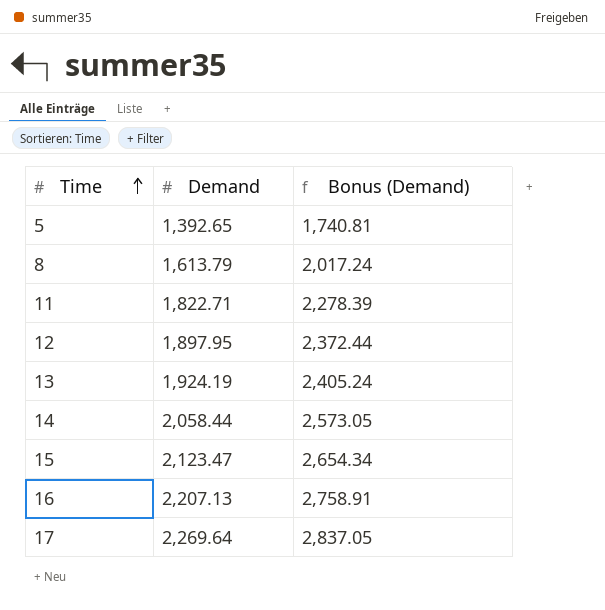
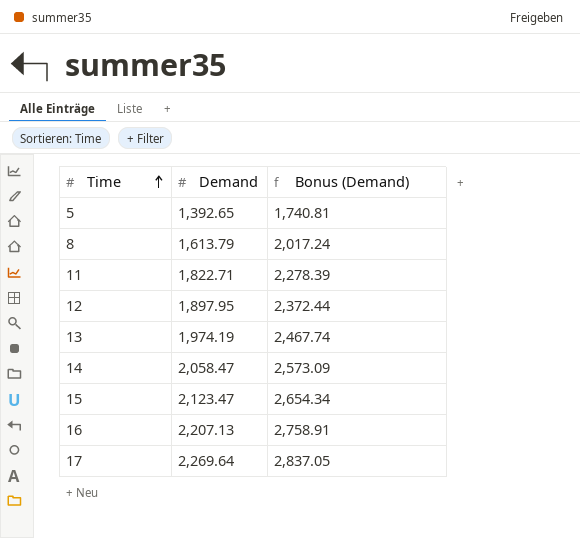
13 | Demand: 1,924.19 -> 1,974.19
13 | Bonus (Demand): 2,405.24 -> 2,467.74
14 | Demand: 2,058.44 -> 2,058.47
14 | Bonus (Demand): 2,573.05 -> 2,573.09

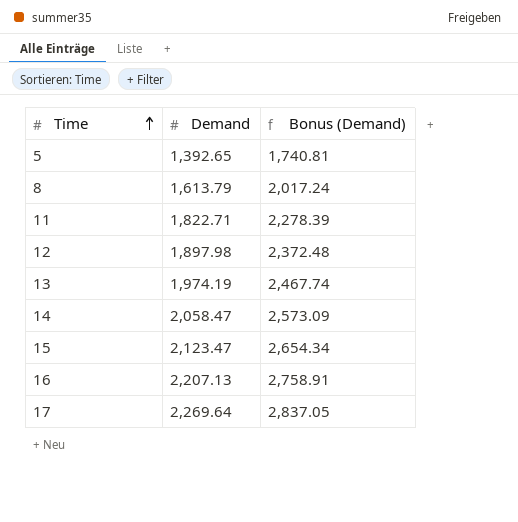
12 | Demand: 1,897.95 -> 1,897.98
12 | Bonus (Demand): 2,372.44 -> 2,372.48

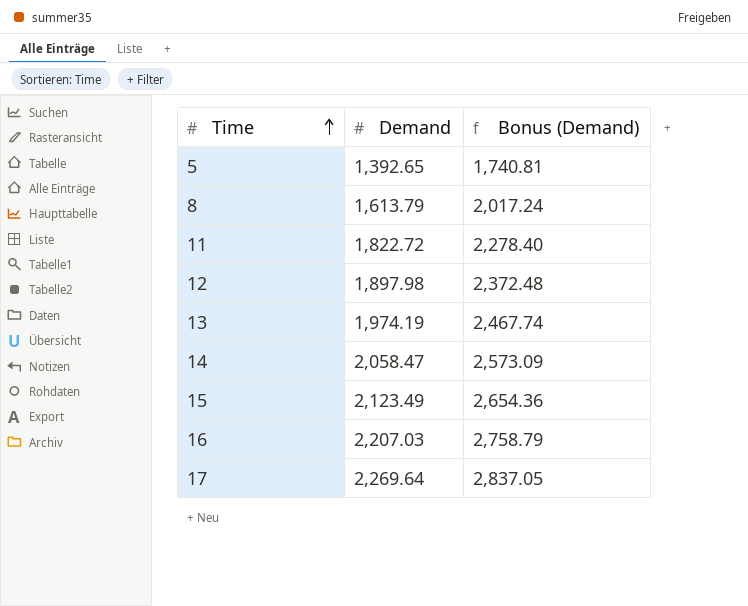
11 | Demand: 1,822.71 -> 1,822.72
11 | Bonus (Demand): 2,278.39 -> 2,278.40
15 | Demand: 2,123.47 -> 2,123.49
15 | Bonus (Demand): 2,654.34 -> 2,654.36
16 | Demand: 2,207.13 -> 2,207.03
16 | Bonus (Demand): 2,758.91 -> 2,758.79

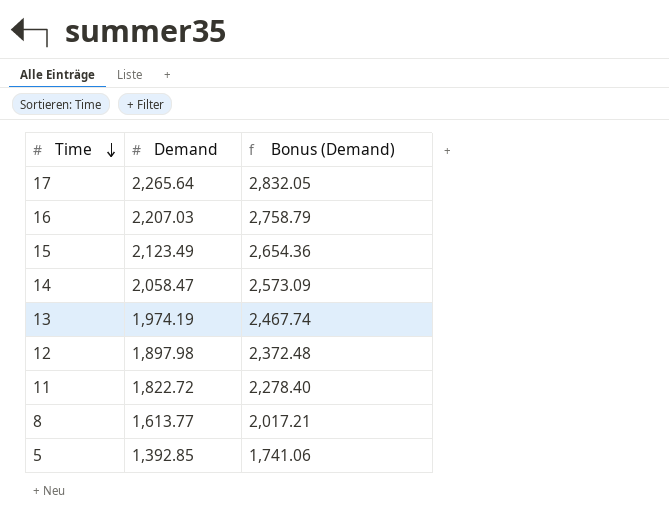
row order: Time ascending -> Time descending
17 | Demand: 2,269.64 -> 2,265.64
17 | Bonus (Demand): 2,837.05 -> 2,832.05
8 | Demand: 1,613.79 -> 1,613.77
8 | Bonus (Demand): 2,017.24 -> 2,017.21
5 | Demand: 1,392.65 -> 1,392.85
5 | Bonus (Demand): 1,740.81 -> 1,741.06

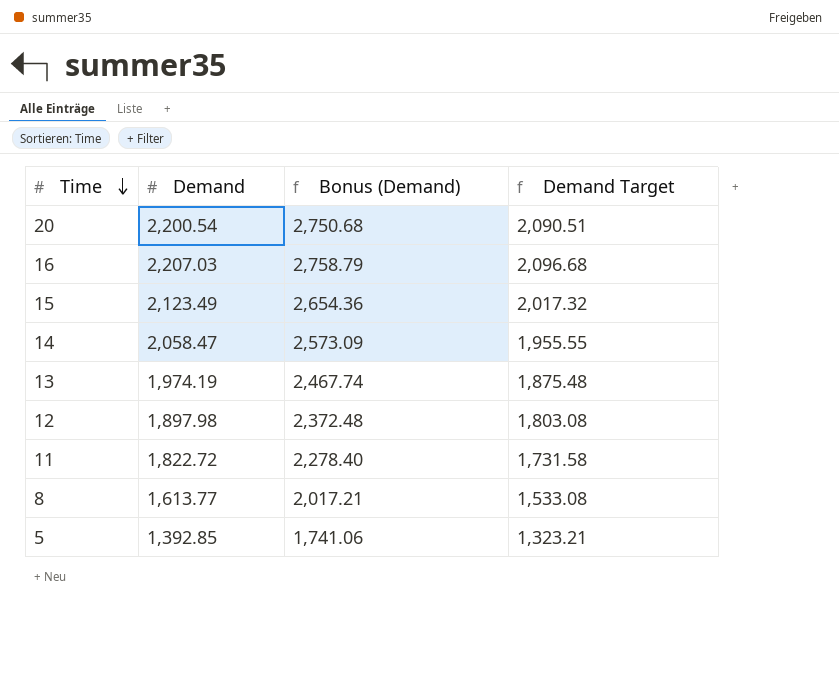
column Demand Target | formula: none -> [Demand] * 0.95
row 17: 2,265.64 | 2,832.05 -> none
row 20: none -> 2,200.54 | 2,750.68 | 2,090.51

